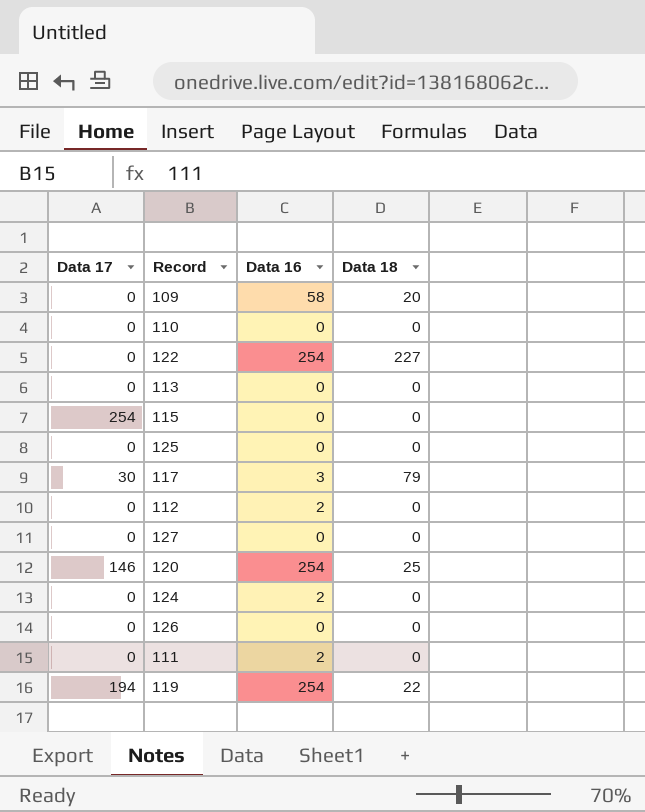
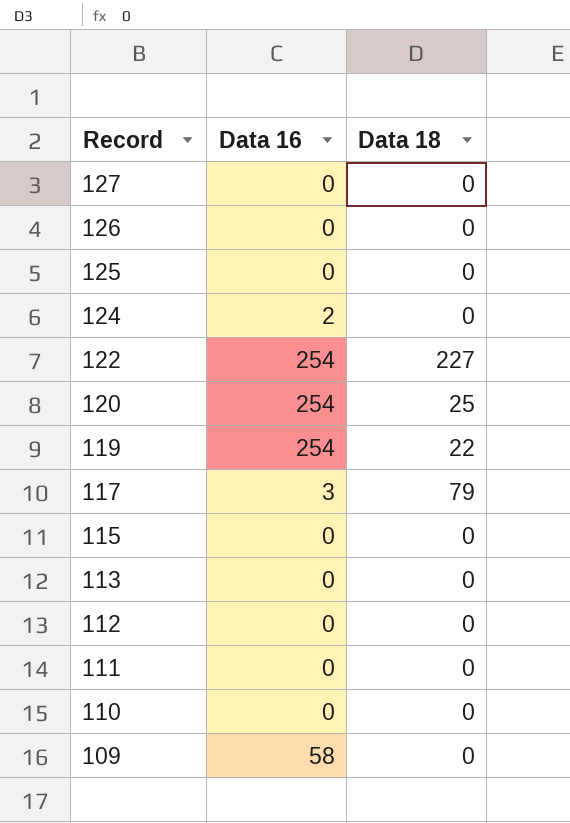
row order: none -> Record descending
column Data 17 | position: 1 -> none
112 | Data 16: 2 -> 0
111 | Data 16: 2 -> 0
109 | Data 18: 20 -> 0

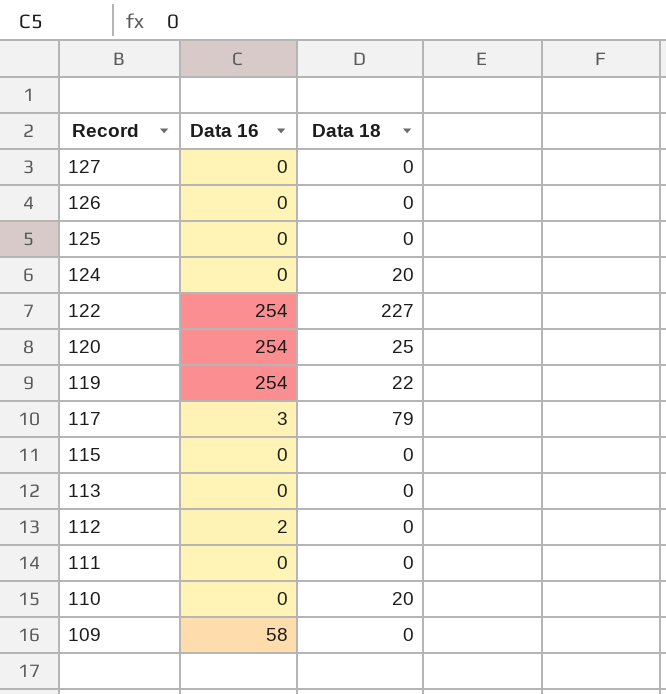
124 | Data 16: 2 -> 0
124 | Data 18: 0 -> 20
112 | Data 16: 0 -> 2
110 | Data 18: 0 -> 20

